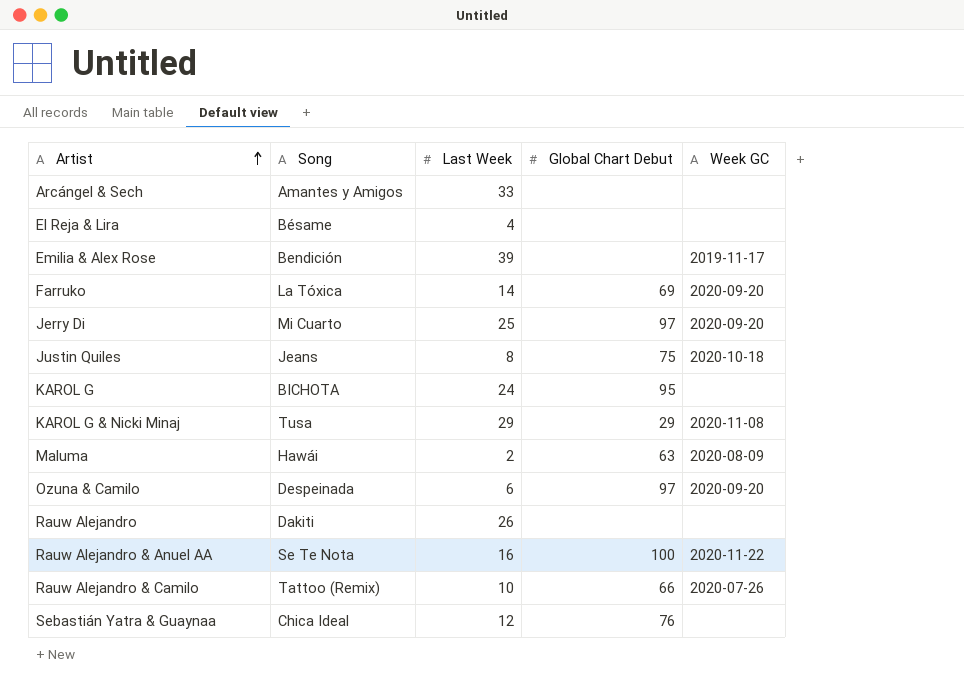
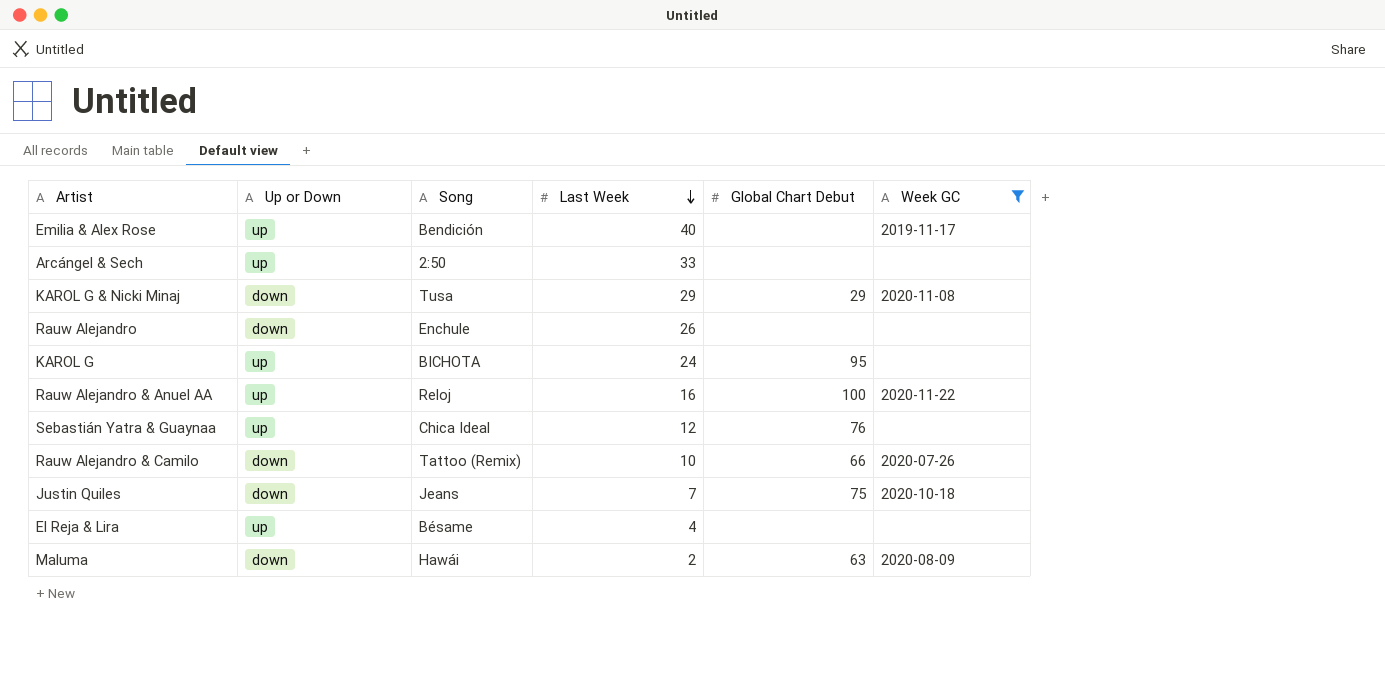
filter: none -> Week GC != 2020-09-20
row order: Artist ascending -> Last Week descending
column Up or Down | position: none -> 2
Emilia & Alex Rose | Last Week: 39 -> 40
Arcángel & Sech | Song: Amantes y Amigos -> 2:50
Rauw Alejandro | Song: Dakiti -> Enchule
Rauw Alejandro & Anuel AA | Song: Se Te Nota -> Reloj
Justin Quiles | Last Week: 8 -> 7

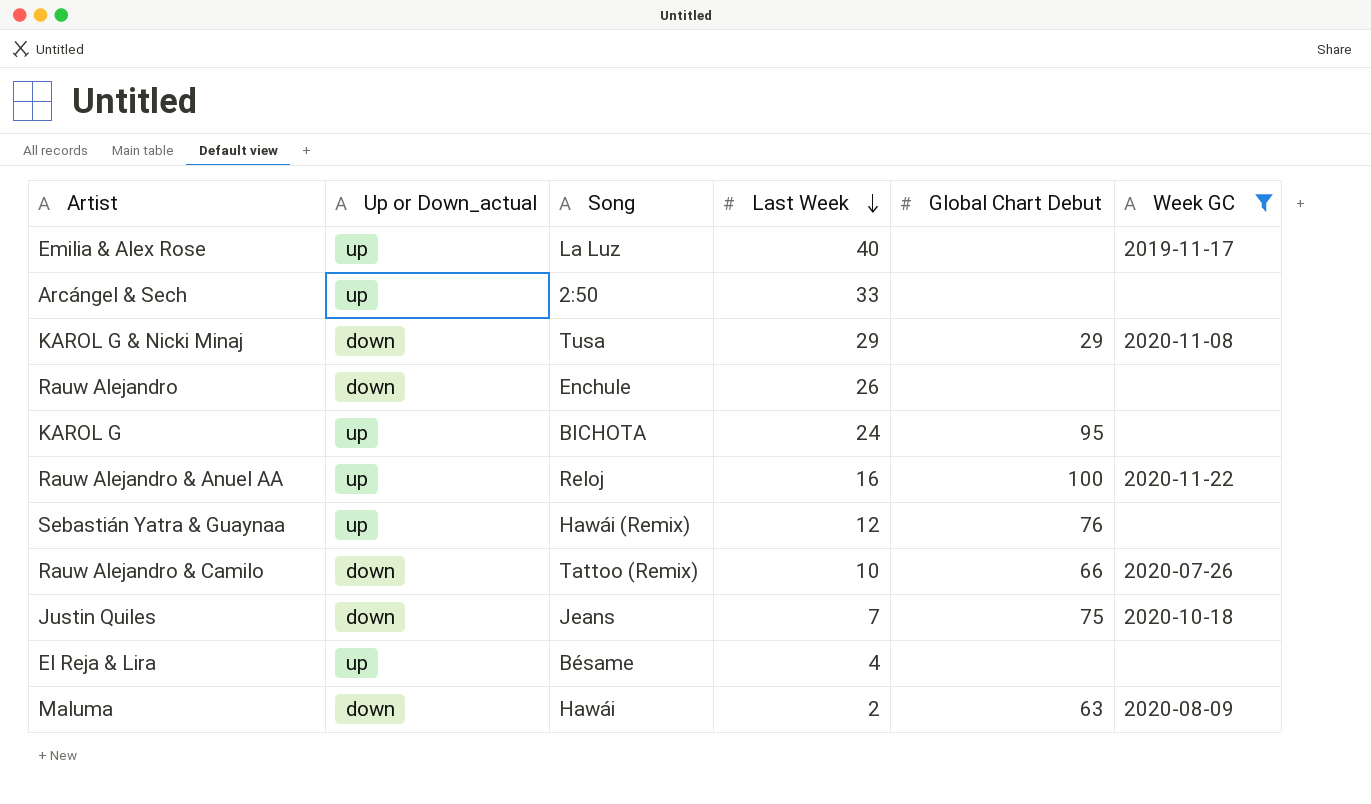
column name: Up or Down -> Up or Down_actual
Emilia & Alex Rose | Song: Bendición -> La Luz
Sebastián Yatra & Guaynaa | Song: Chica Ideal -> Hawái (Remix)

